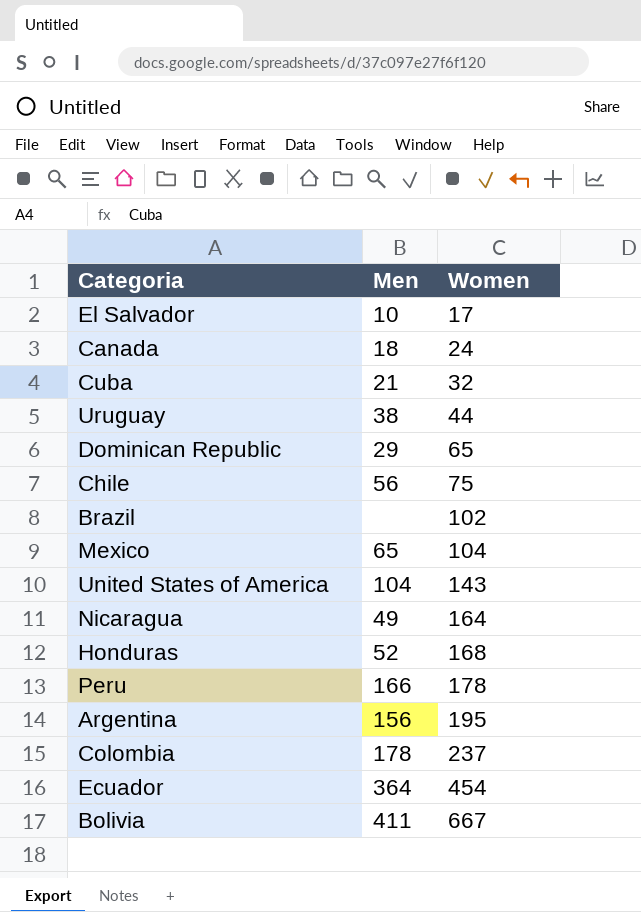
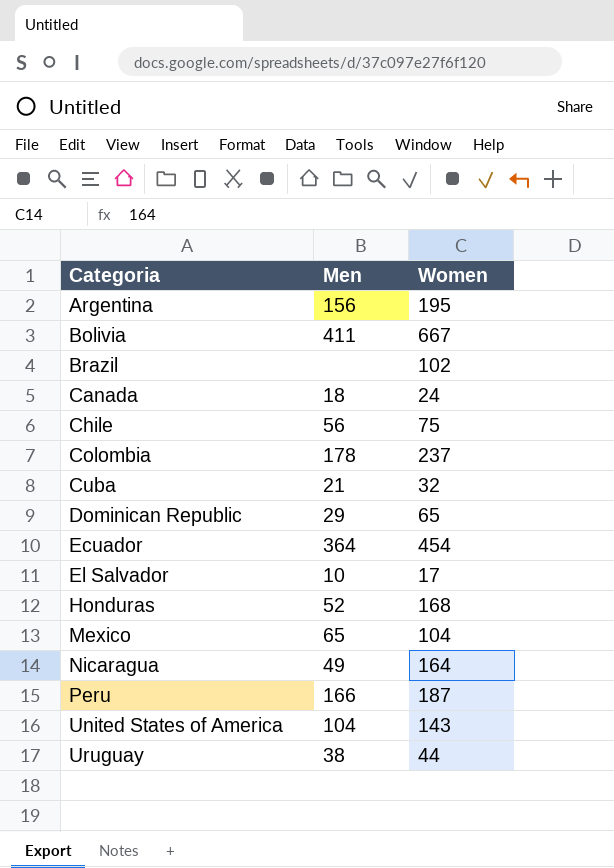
row order: Women ascending -> Categoria ascending
Peru | Women: 178 -> 187

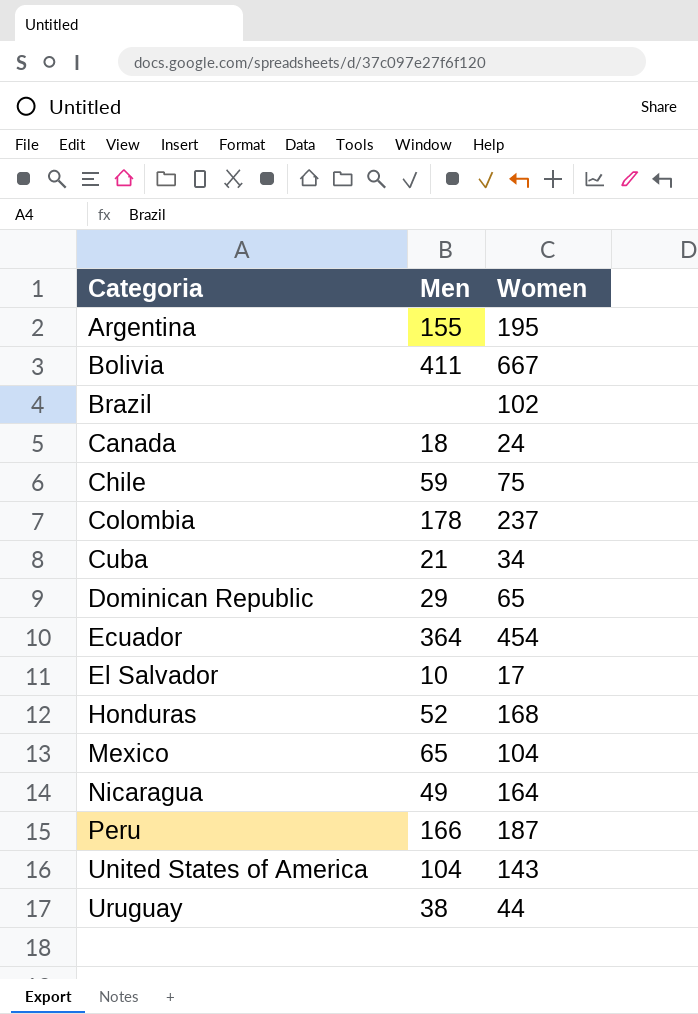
Argentina | Men: 156 -> 155
Chile | Men: 56 -> 59
Cuba | Women: 32 -> 34

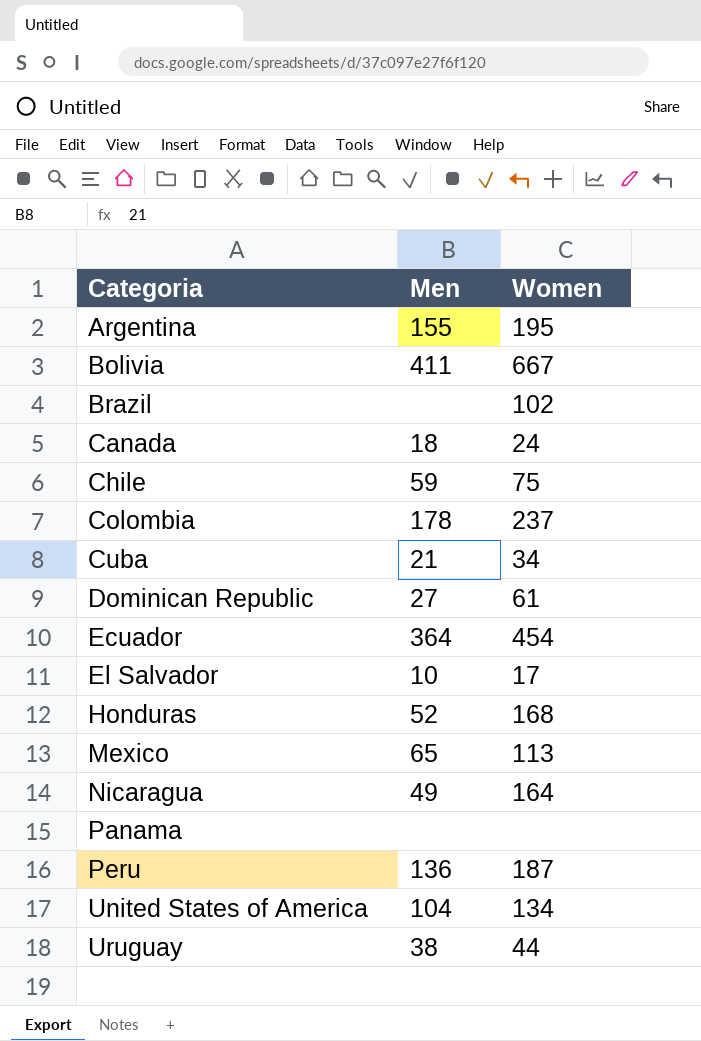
Dominican Republic | Men: 29 -> 27
Dominican Republic | Women: 65 -> 61
Mexico | Women: 104 -> 113
row Panama: none -> none | none
Peru | Men: 166 -> 136
United States of America | Women: 143 -> 134

